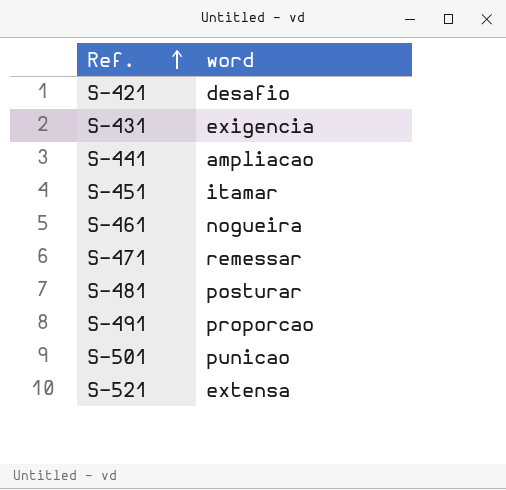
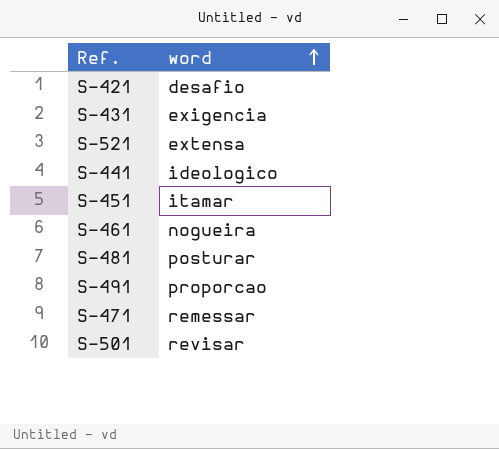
row order: Ref. ascending -> word ascending
S-441 | word: ampliacao -> ideologico
S-501 | word: punicao -> revisar

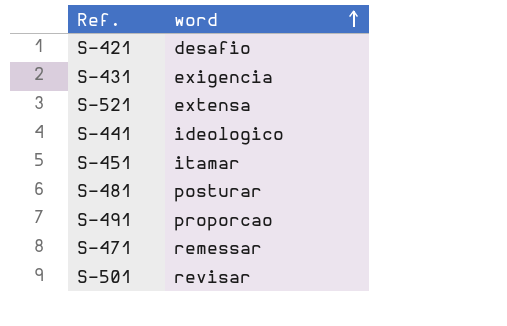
row S-461: nogueira -> none

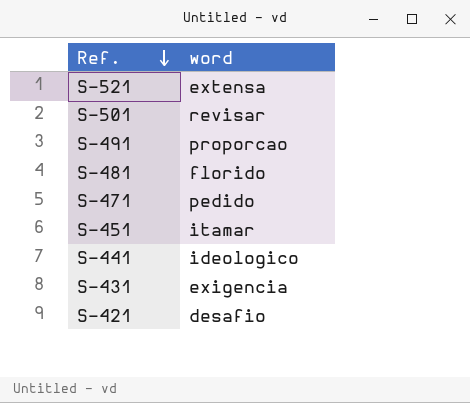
row order: word ascending -> Ref. descending
S-481 | word: posturar -> florido
S-471 | word: remessar -> pedido

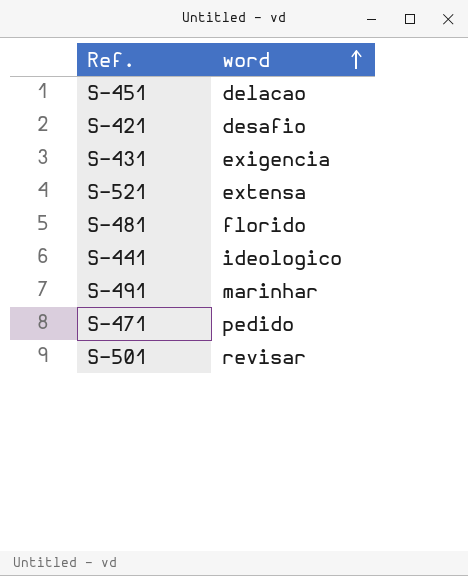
row order: Ref. descending -> word ascending
S-451 | word: itamar -> delacao
S-491 | word: proporcao -> marinhar

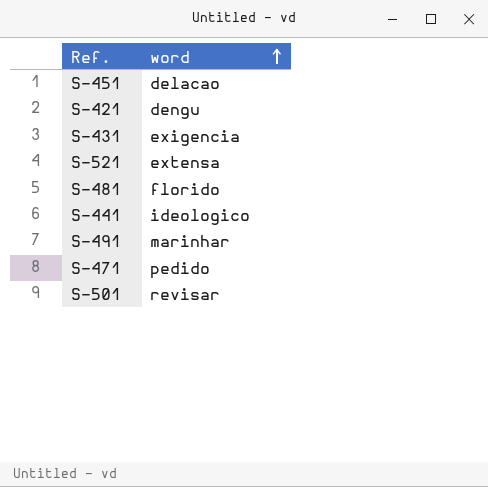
S-421 | word: desafio -> dengu

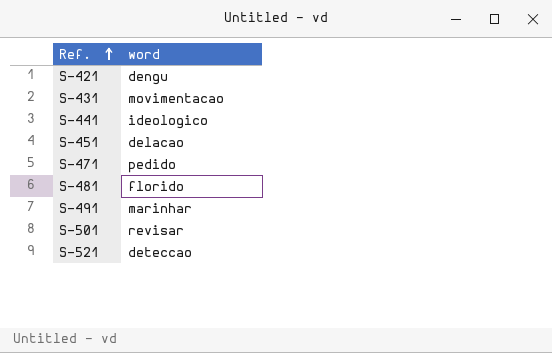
row order: word ascending -> Ref. ascending
S-431 | word: exigencia -> movimentacao
S-521 | word: extensa -> deteccao

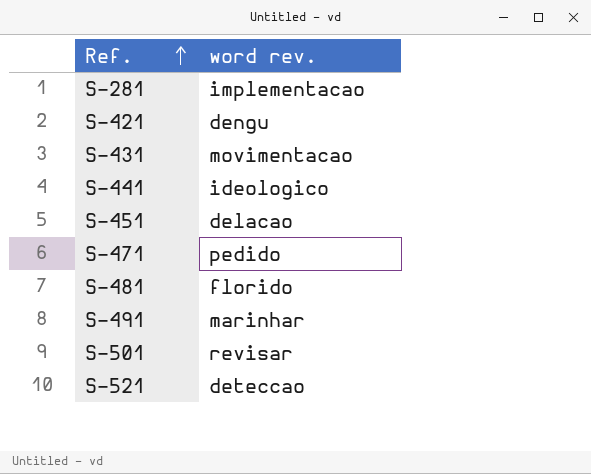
column name: word -> word rev.
row S-281: none -> implementacao

